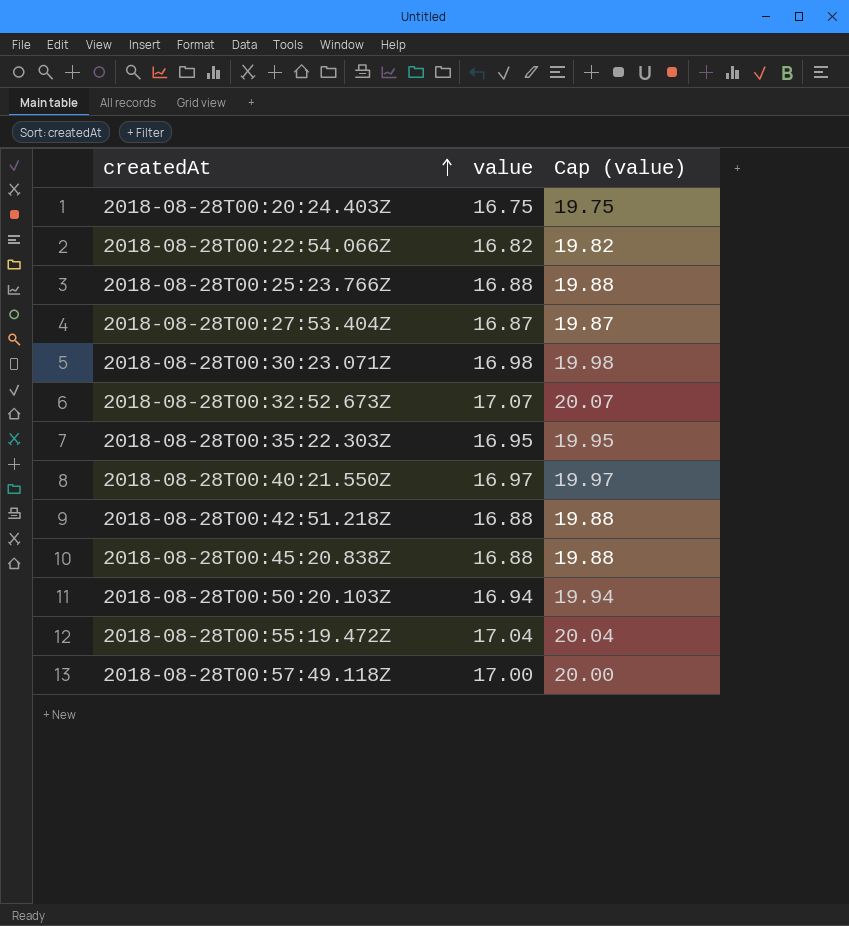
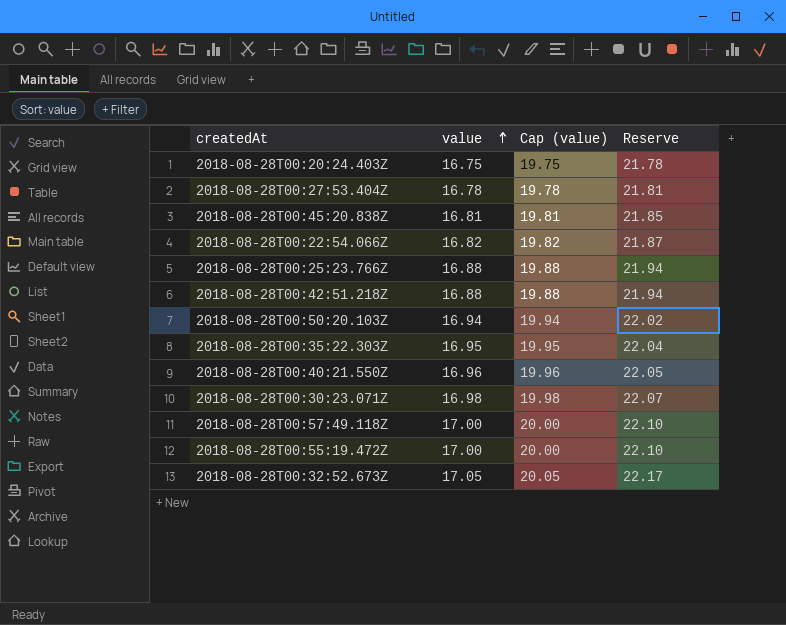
row order: createdAt ascending -> value ascending
column Reserve | formula: none -> [value] * 1.3
2018-08-28T00:27:53.404Z | value: 16.87 -> 16.78
2018-08-28T00:27:53.404Z | Cap (value): 19.87 -> 19.78
2018-08-28T00:45:20.838Z | value: 16.88 -> 16.81
2018-08-28T00:45:20.838Z | Cap (value): 19.88 -> 19.81
2018-08-28T00:40:21.550Z | value: 16.97 -> 16.96
2018-08-28T00:40:21.550Z | Cap (value): 19.97 -> 19.96
2018-08-28T00:55:19.472Z | value: 17.04 -> 17.00
2018-08-28T00:55:19.472Z | Cap (value): 20.04 -> 20.00
2018-08-28T00:32:52.673Z | value: 17.07 -> 17.05
2018-08-28T00:32:52.673Z | Cap (value): 20.07 -> 20.05

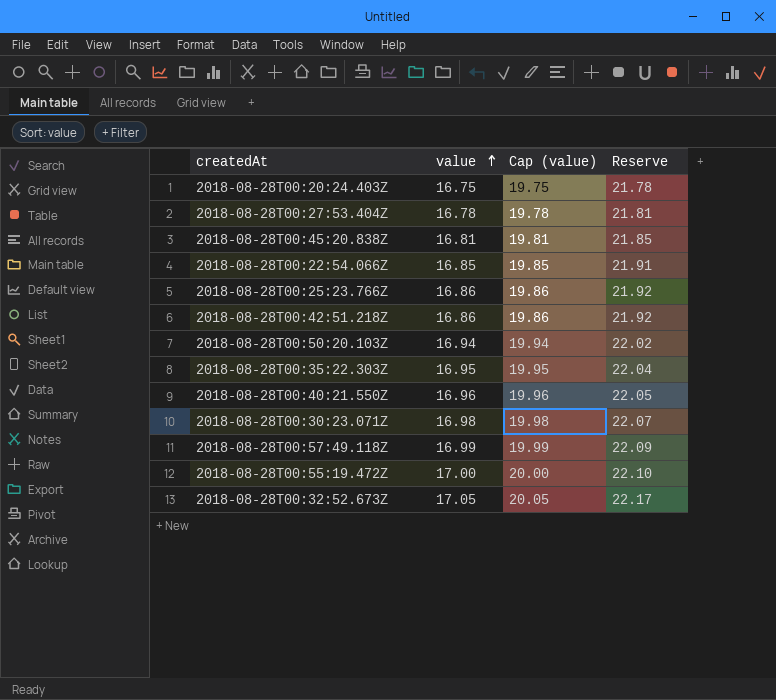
2018-08-28T00:22:54.066Z | value: 16.82 -> 16.85
2018-08-28T00:22:54.066Z | Cap (value): 19.82 -> 19.85
2018-08-28T00:22:54.066Z | Reserve: 21.87 -> 21.91
2018-08-28T00:25:23.766Z | value: 16.88 -> 16.86
2018-08-28T00:25:23.766Z | Cap (value): 19.88 -> 19.86
2018-08-28T00:25:23.766Z | Reserve: 21.94 -> 21.92
2018-08-28T00:42:51.218Z | value: 16.88 -> 16.86
2018-08-28T00:42:51.218Z | Cap (value): 19.88 -> 19.86
2018-08-28T00:42:51.218Z | Reserve: 21.94 -> 21.92
2018-08-28T00:57:49.118Z | value: 17.00 -> 16.99
2018-08-28T00:57:49.118Z | Cap (value): 20.00 -> 19.99
2018-08-28T00:57:49.118Z | Reserve: 22.10 -> 22.09

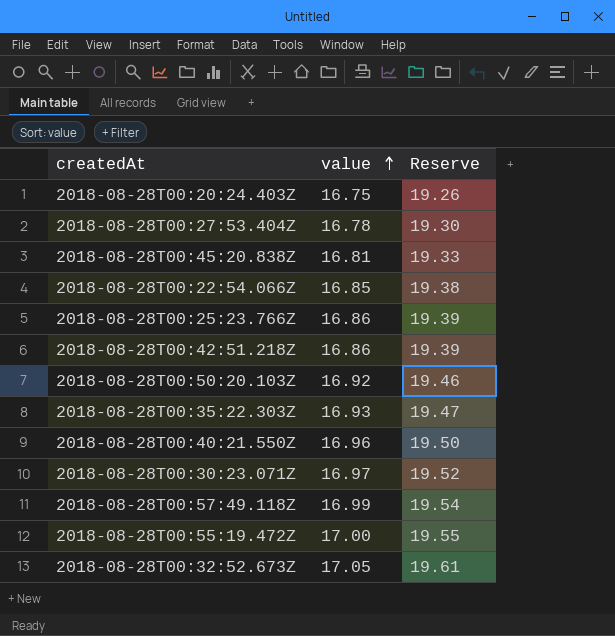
column Cap (value) | formula: [value] + 3 -> none
column Reserve | formula: [value] * 1.3 -> [value] * 1.15
2018-08-28T00:50:20.103Z | value: 16.94 -> 16.92
2018-08-28T00:35:22.303Z | value: 16.95 -> 16.93
2018-08-28T00:30:23.071Z | value: 16.98 -> 16.97

